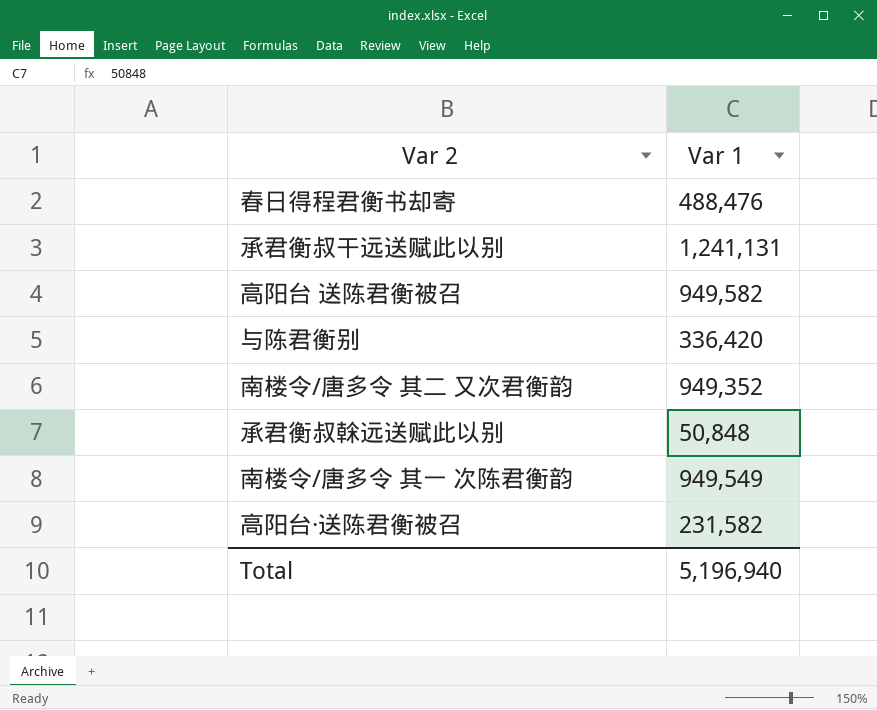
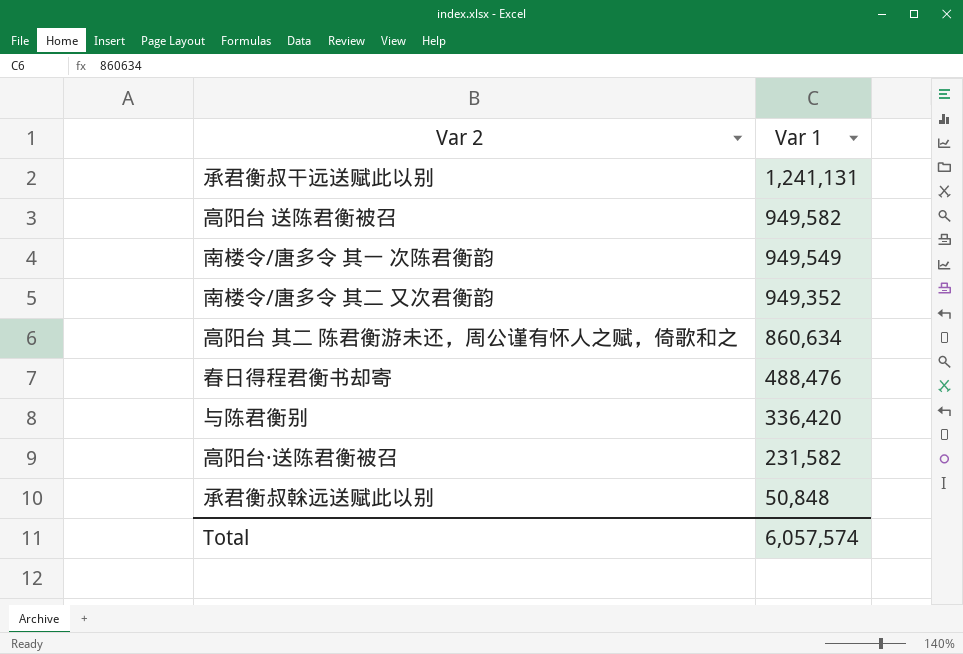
row order: none -> Var 1 descending
row 高阳台 其二 陈君衡游未还，周公谨有怀人之赋，倚歌和之: none -> 860,634
Total | Var 1: 5,196,940 -> 6,057,574

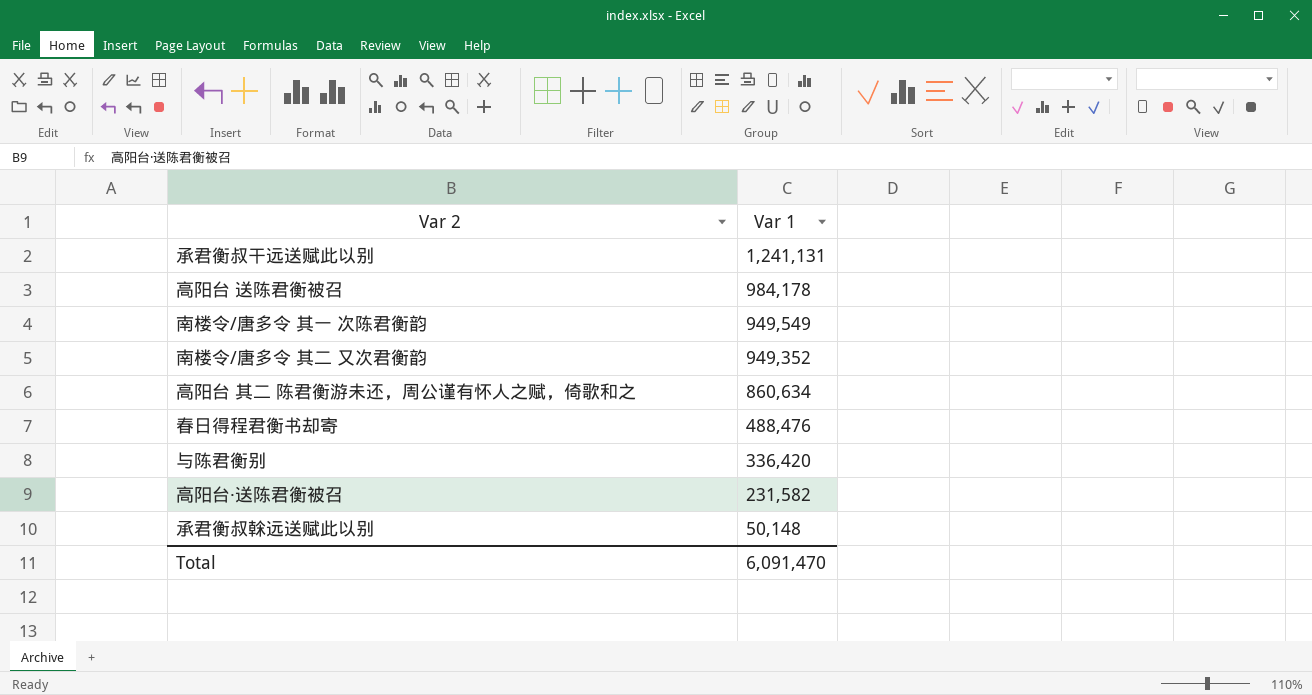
高阳台 送陈君衡被召 | Var 1: 949,582 -> 984,178
承君衡叔榦远送赋此以别 | Var 1: 50,848 -> 50,148
Total | Var 1: 6,057,574 -> 6,091,470

